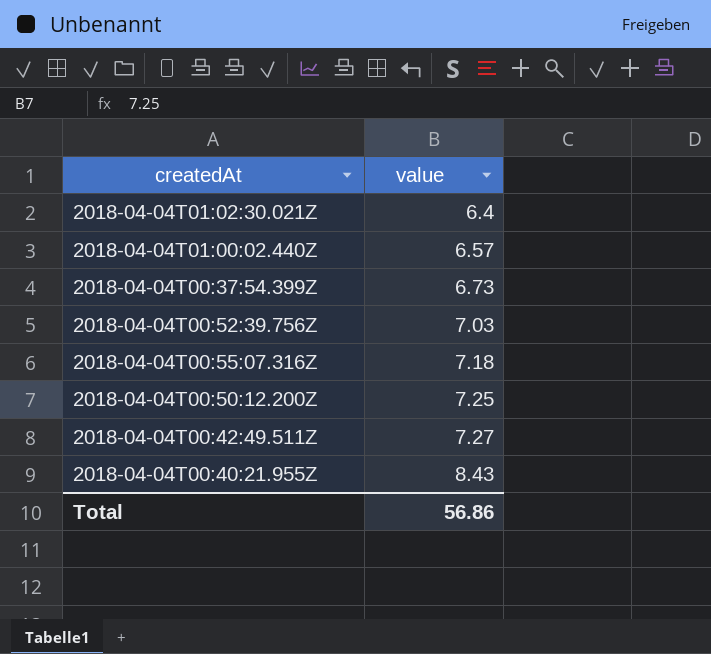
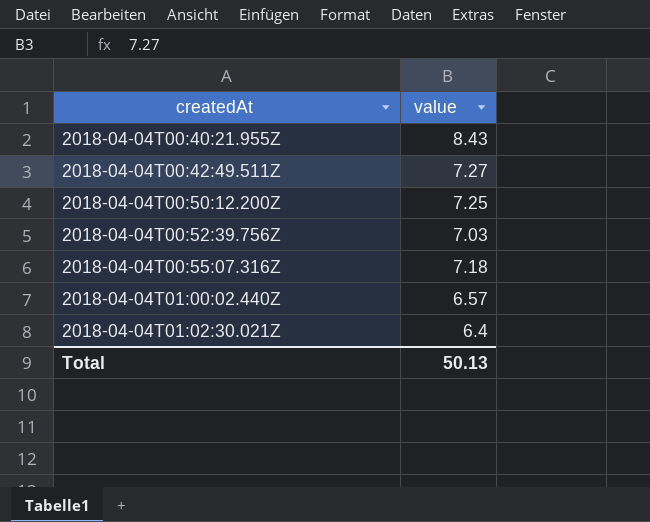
row order: value ascending -> createdAt ascending
row 2018-04-04T00:37:54.399Z: 6.73 -> none
Total | value: 56.86 -> 50.13

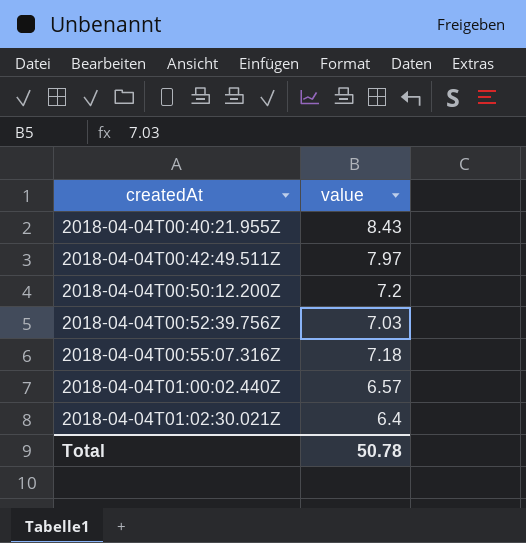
2018-04-04T00:42:49.511Z | value: 7.27 -> 7.97
2018-04-04T00:50:12.200Z | value: 7.25 -> 7.2
Total | value: 50.13 -> 50.78

